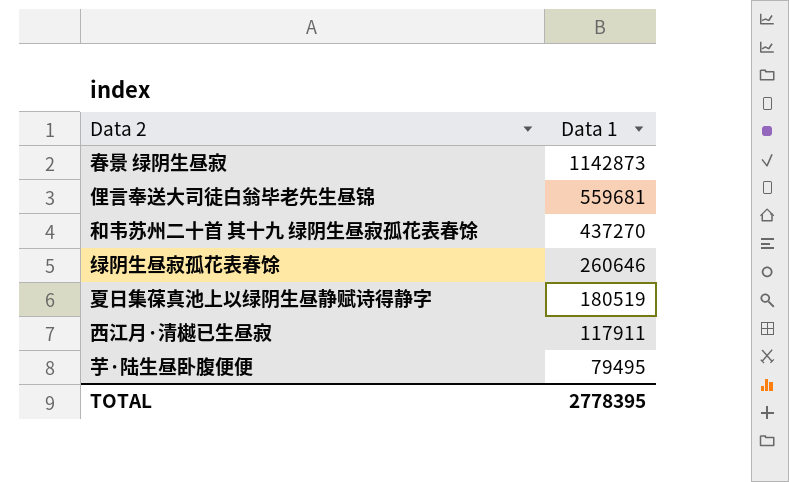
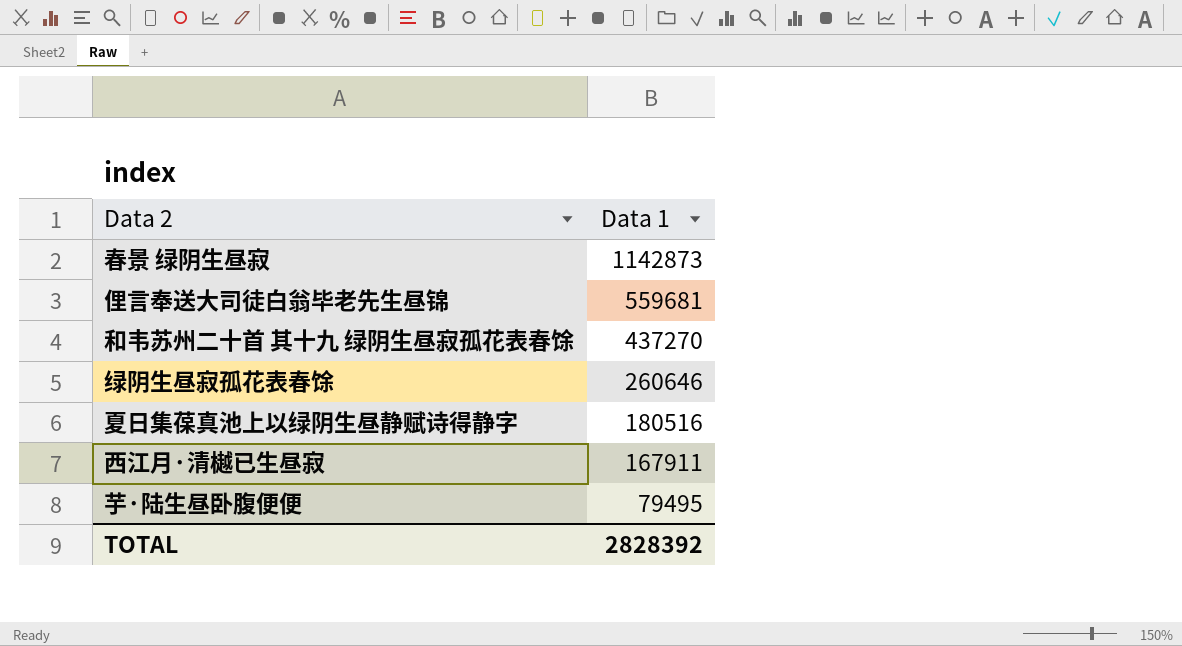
夏日集葆真池上以绿阴生昼静赋诗得静字 | Data 1: 180519 -> 180516
西江月·清樾已生昼寂 | Data 1: 117911 -> 167911
TOTAL | Data 1: 2778395 -> 2828392

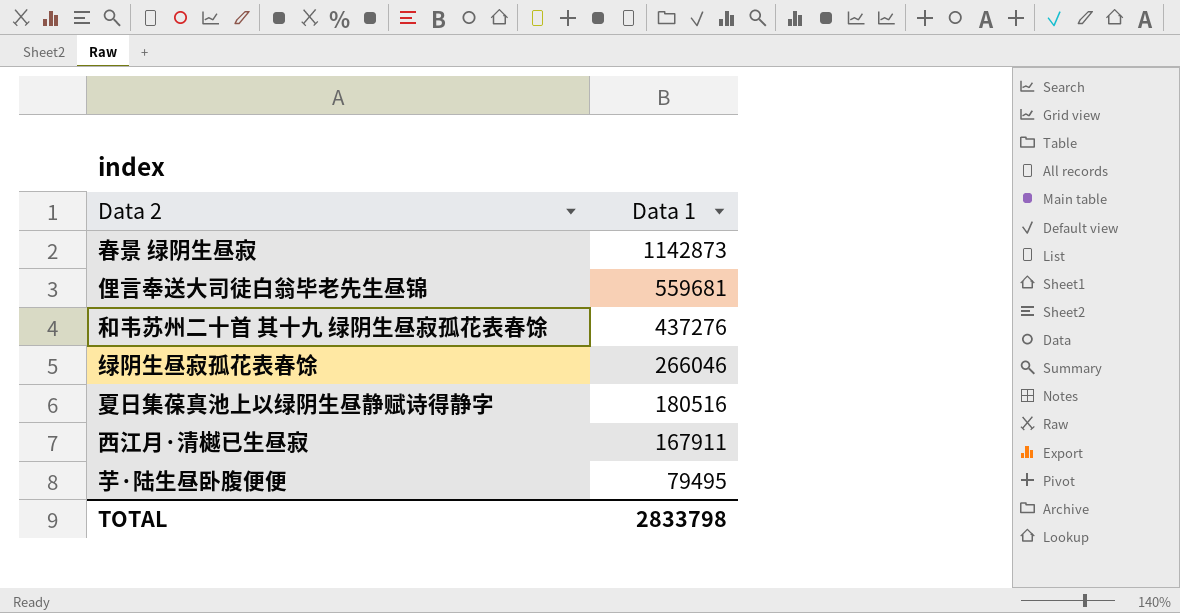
和韦苏州二十首 其十九 绿阴生昼寂孤花表春馀 | Data 1: 437270 -> 437276
绿阴生昼寂孤花表春馀 | Data 1: 260646 -> 266046
TOTAL | Data 1: 2828392 -> 2833798

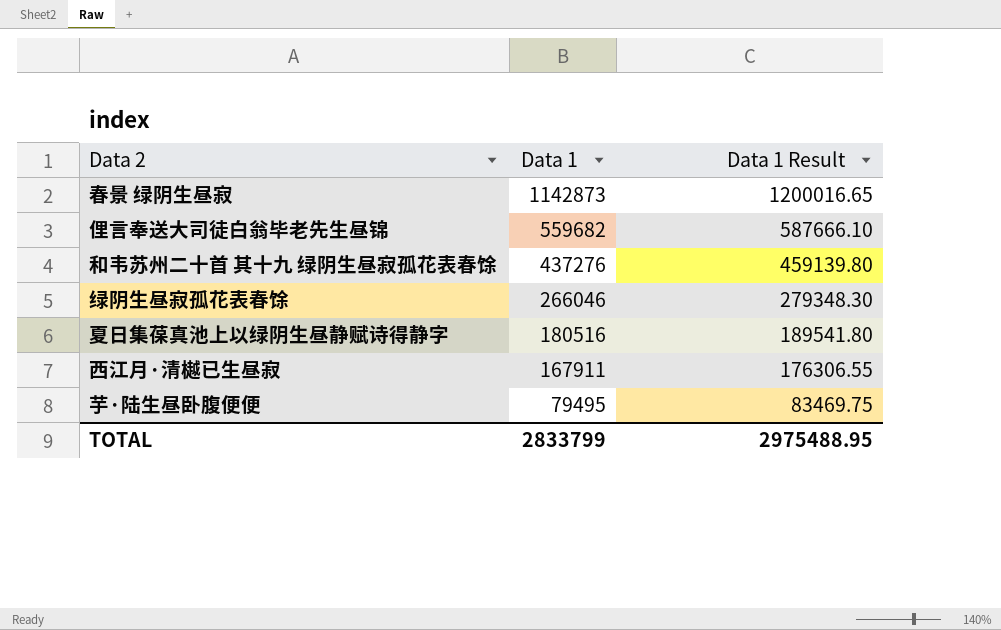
column Data 1 Result | formula: none -> [Data 1] * 1.05
俚言奉送大司徒白翁毕老先生昼锦 | Data 1: 559681 -> 559682
TOTAL | Data 1: 2833798 -> 2833799

